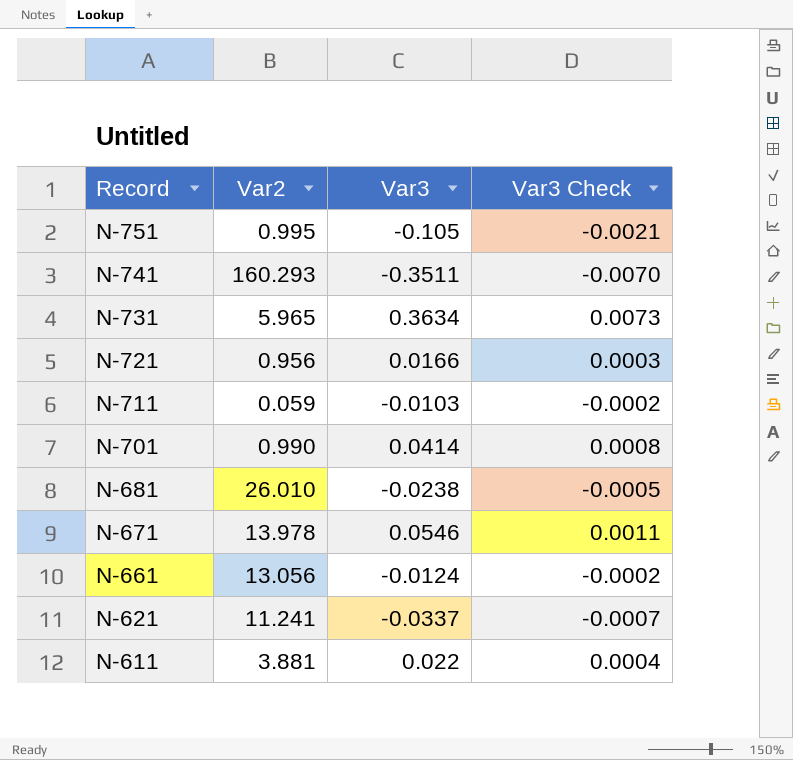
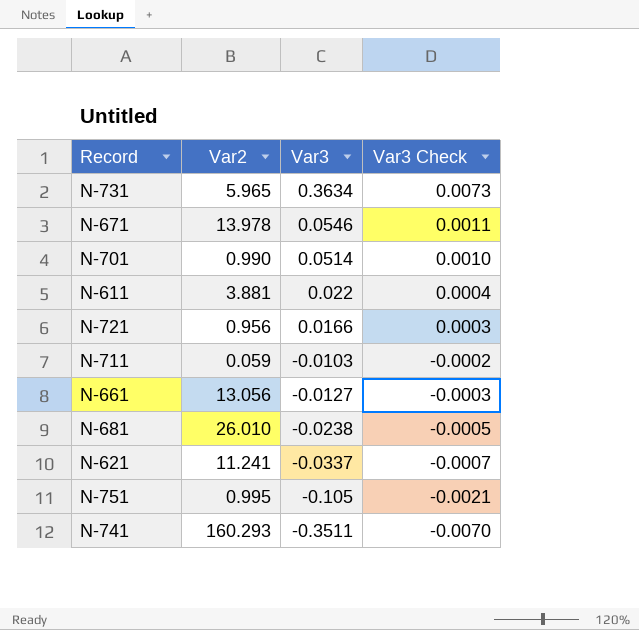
row order: Record descending -> Var3 descending
N-701 | Var3: 0.0414 -> 0.0514
N-701 | Var3 Check: 0.0008 -> 0.0010
N-661 | Var3: -0.0124 -> -0.0127
N-661 | Var3 Check: -0.0002 -> -0.0003

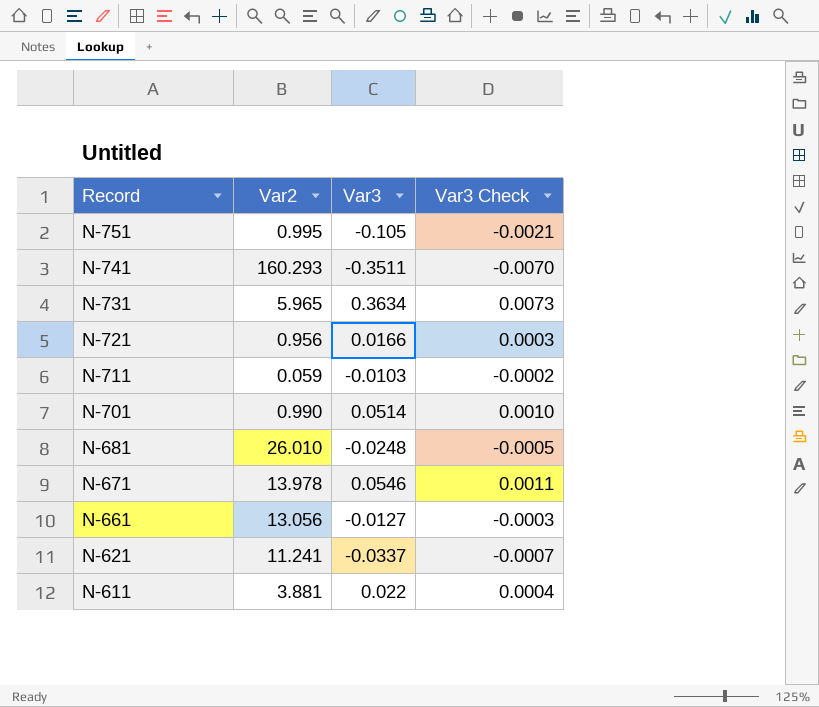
row order: Var3 descending -> Record descending
N-681 | Var3: -0.0238 -> -0.0248

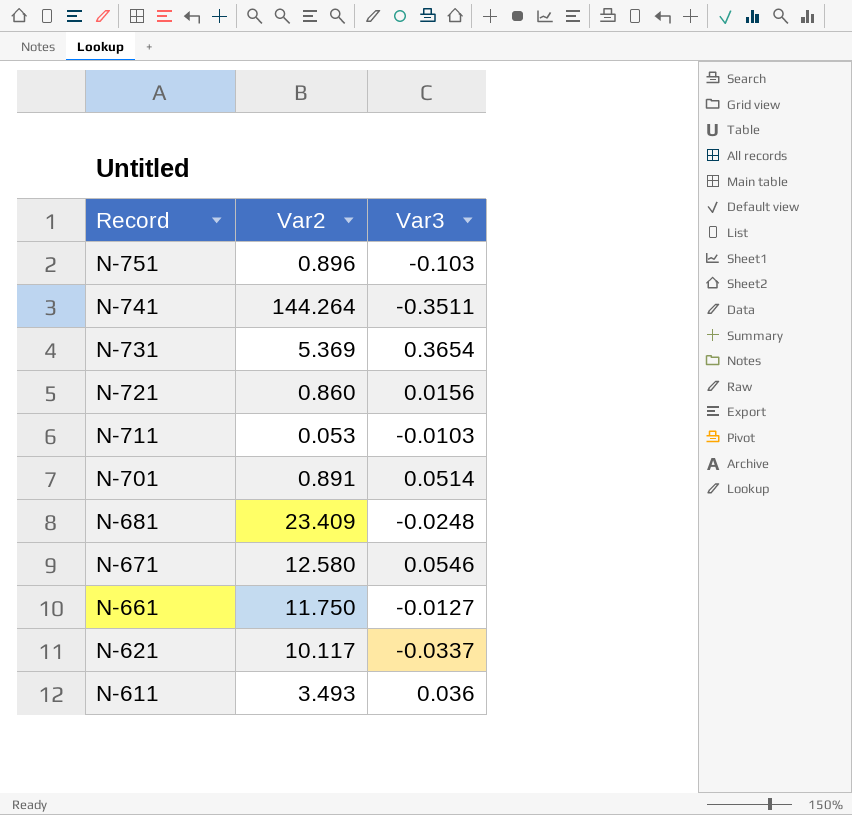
column Var3 Check | formula: [Var3] * 0.02 -> none
N-751 | Var2: 0.995 -> 0.896
N-751 | Var3: -0.105 -> -0.103
N-741 | Var2: 160.293 -> 144.264
N-731 | Var2: 5.965 -> 5.369
N-731 | Var3: 0.3634 -> 0.3654
N-721 | Var2: 0.956 -> 0.860
N-721 | Var3: 0.0166 -> 0.0156
N-711 | Var2: 0.059 -> 0.053
N-701 | Var2: 0.990 -> 0.891
N-681 | Var2: 26.010 -> 23.409
N-671 | Var2: 13.978 -> 12.580
N-661 | Var2: 13.056 -> 11.750
N-621 | Var2: 11.241 -> 10.117
N-611 | Var2: 3.881 -> 3.493
N-611 | Var3: 0.022 -> 0.036

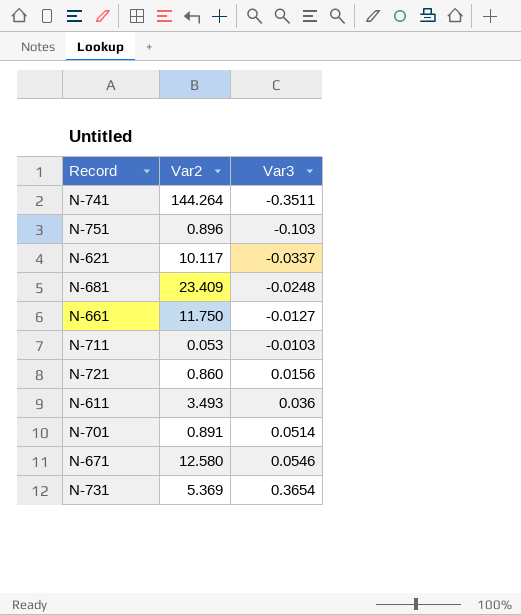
row order: Record descending -> Var3 ascending

